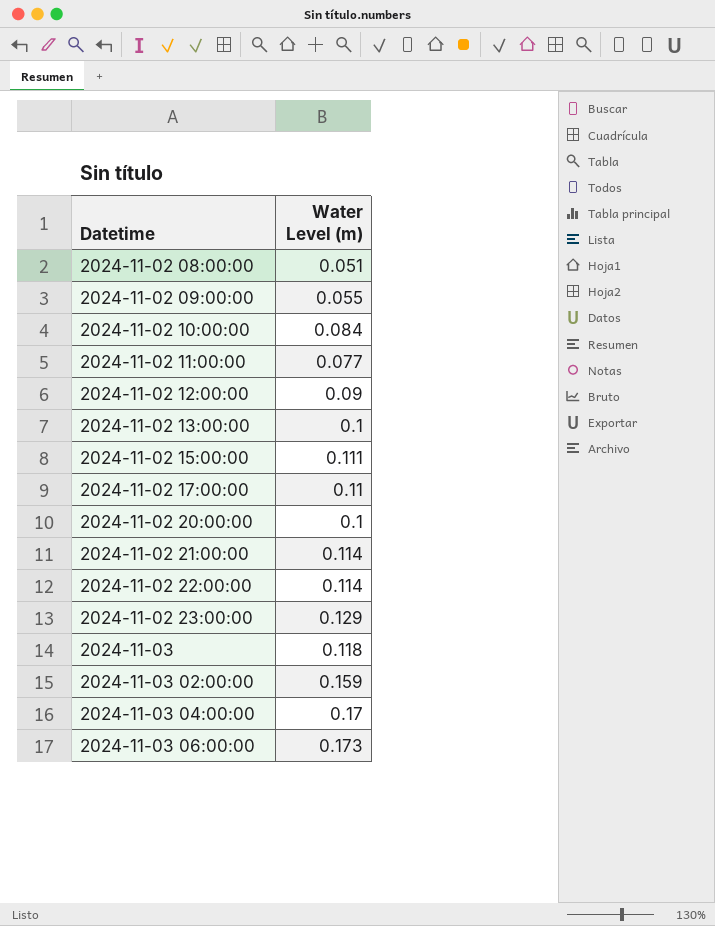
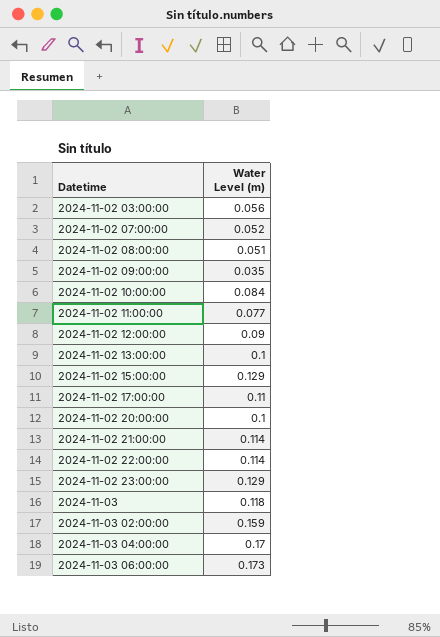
row 2024-11-02 03:00:00: none -> 0.056
row 2024-11-02 07:00:00: none -> 0.052
2024-11-02 09:00:00 | Water Level (m): 0.055 -> 0.035
2024-11-02 15:00:00 | Water Level (m): 0.111 -> 0.129

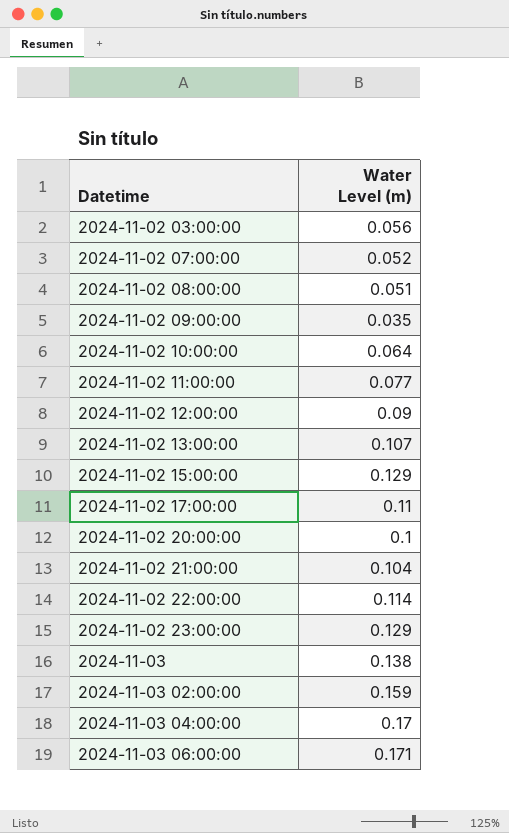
2024-11-02 10:00:00 | Water Level (m): 0.084 -> 0.064
2024-11-02 13:00:00 | Water Level (m): 0.1 -> 0.107
2024-11-02 21:00:00 | Water Level (m): 0.114 -> 0.104
2024-11-03 | Water Level (m): 0.118 -> 0.138
2024-11-03 06:00:00 | Water Level (m): 0.173 -> 0.171

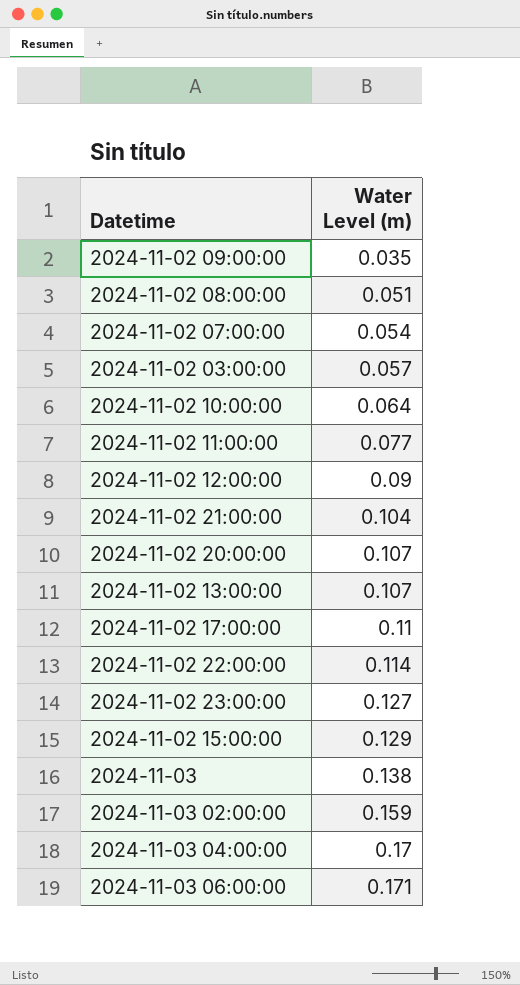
row order: Datetime ascending -> Water Level (m) ascending
2024-11-02 07:00:00 | Water Level (m): 0.052 -> 0.054
2024-11-02 03:00:00 | Water Level (m): 0.056 -> 0.057
2024-11-02 20:00:00 | Water Level (m): 0.1 -> 0.107
2024-11-02 23:00:00 | Water Level (m): 0.129 -> 0.127

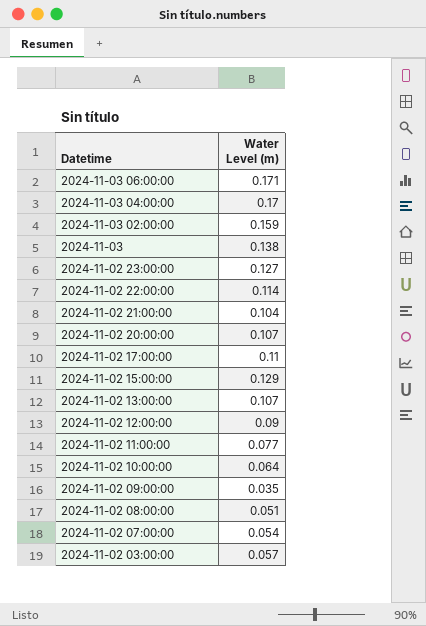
row order: Water Level (m) ascending -> Datetime descending

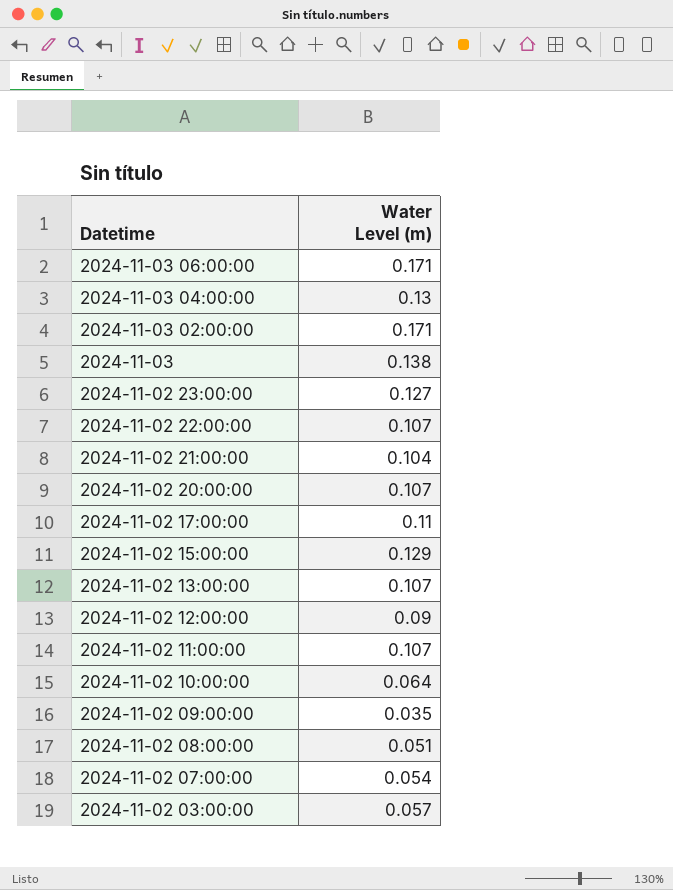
2024-11-03 04:00:00 | Water Level (m): 0.17 -> 0.13
2024-11-03 02:00:00 | Water Level (m): 0.159 -> 0.171
2024-11-02 22:00:00 | Water Level (m): 0.114 -> 0.107
2024-11-02 11:00:00 | Water Level (m): 0.077 -> 0.107

